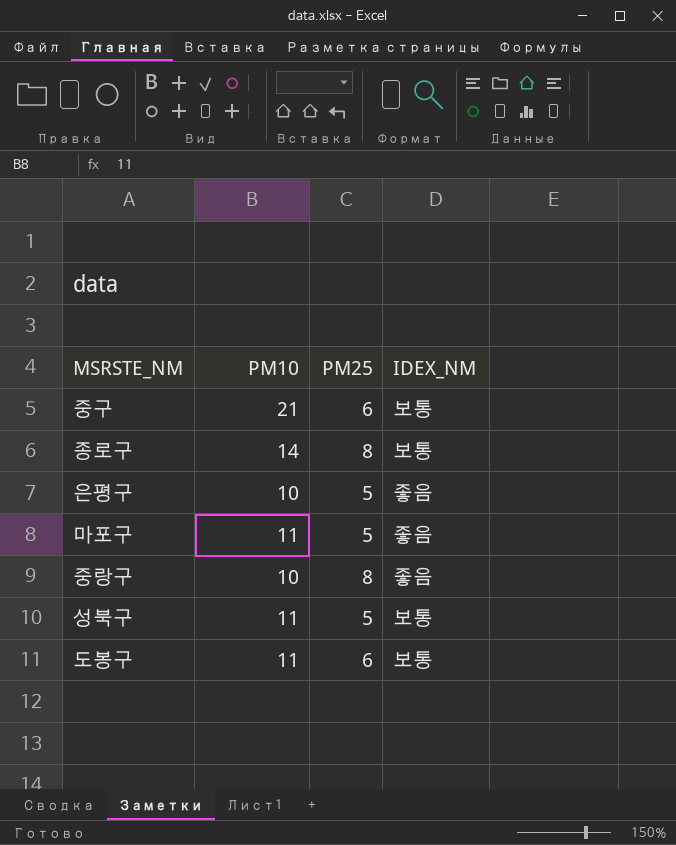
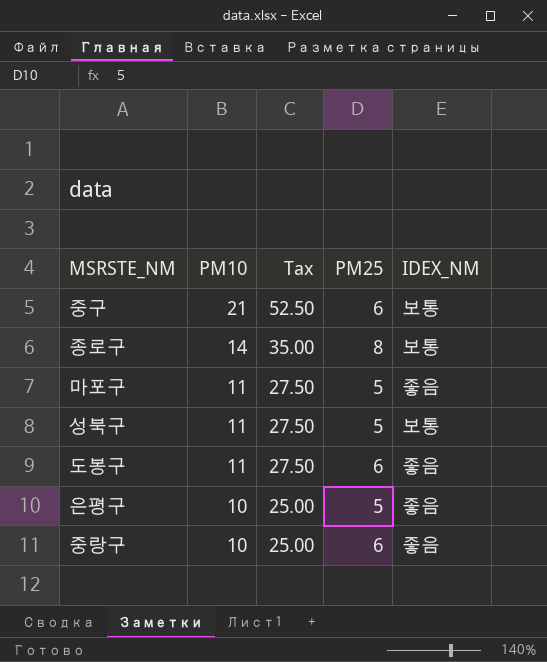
row order: none -> PM10 descending
column Tax | formula: none -> [PM10] * 2.5
도봉구 | IDEX_NM: 보통 -> 좋음
중랑구 | PM25: 8 -> 6

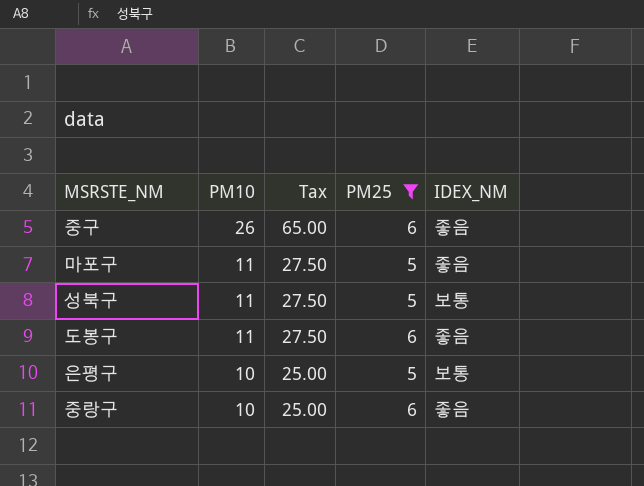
filter: none -> PM25 != 8
중구 | PM10: 21 -> 26
중구 | Tax: 52.50 -> 65.00
중구 | IDEX_NM: 보통 -> 좋음
은평구 | IDEX_NM: 좋음 -> 보통

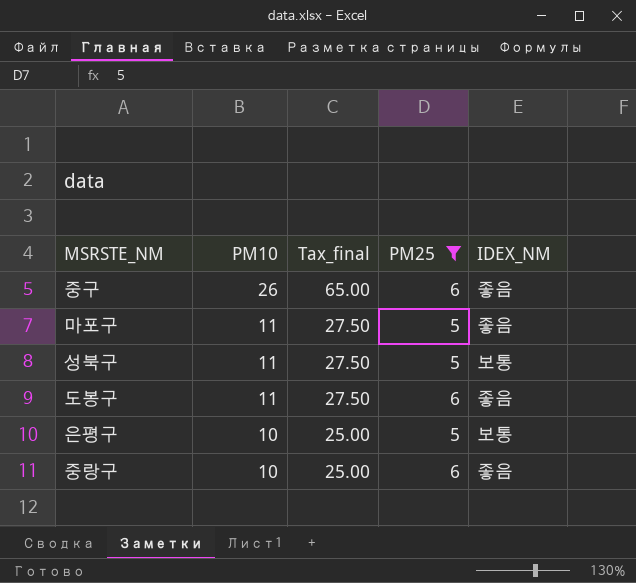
column name: Tax -> Tax_final

